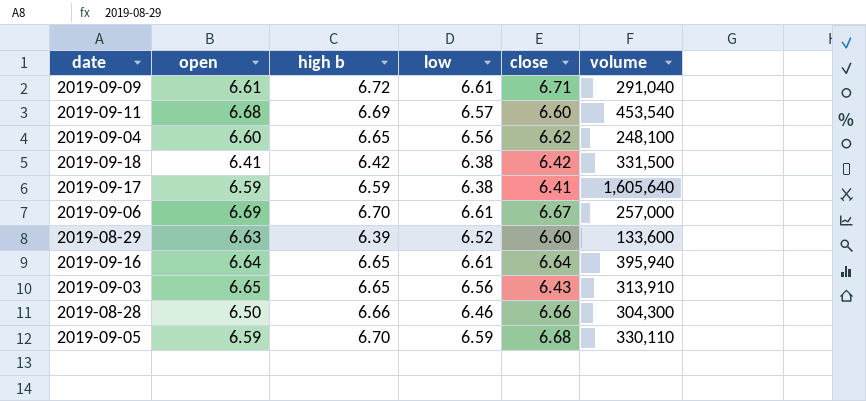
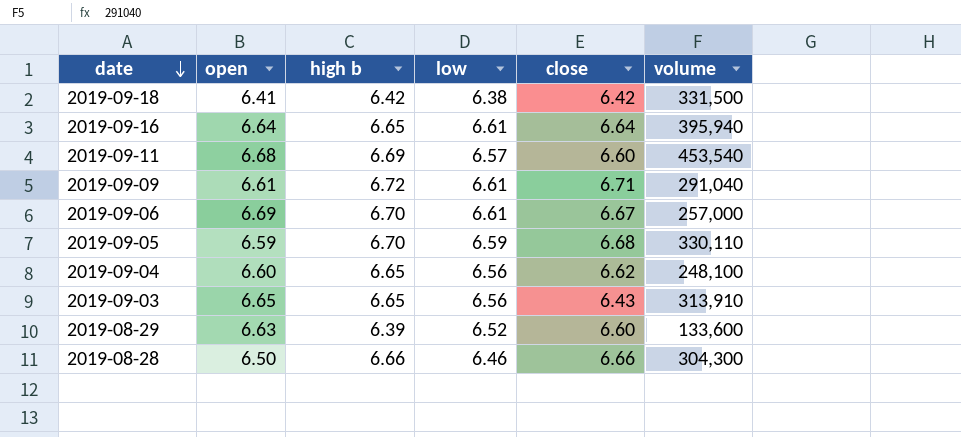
row order: none -> date descending
row 2019-09-17: 6.59 | 6.59 | 6.38 | 6.41 | 1,605,640 -> none

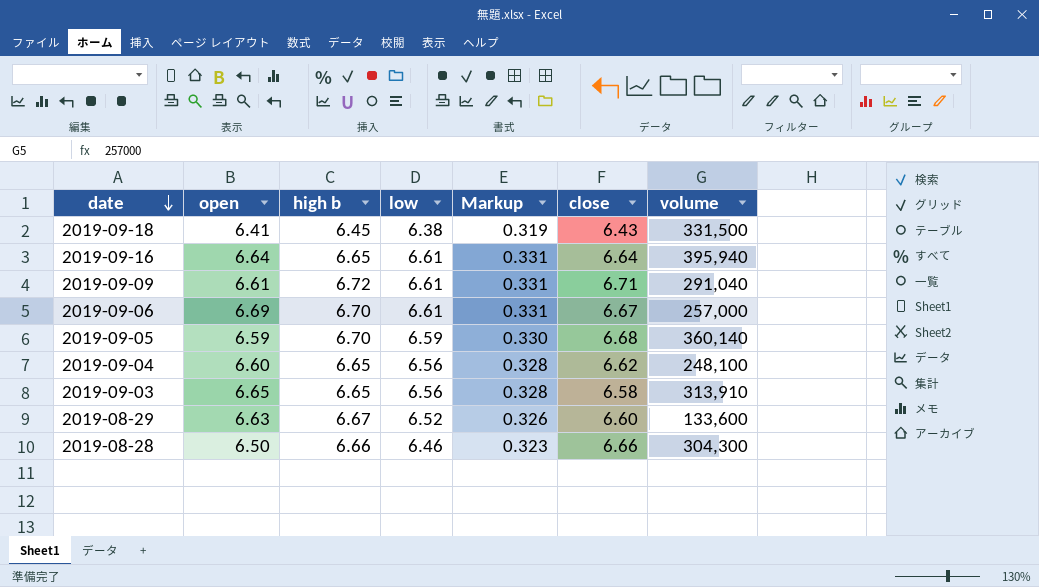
column Markup | formula: none -> [low] * 0.05
row 2019-09-11: 6.68 | 6.69 | 6.57 | 6.60 | 453,540 -> none
2019-09-18 | high b: 6.42 -> 6.45
2019-09-18 | close: 6.42 -> 6.43
2019-09-05 | volume: 330,110 -> 360,140
2019-09-03 | close: 6.43 -> 6.58
2019-08-29 | high b: 6.39 -> 6.67

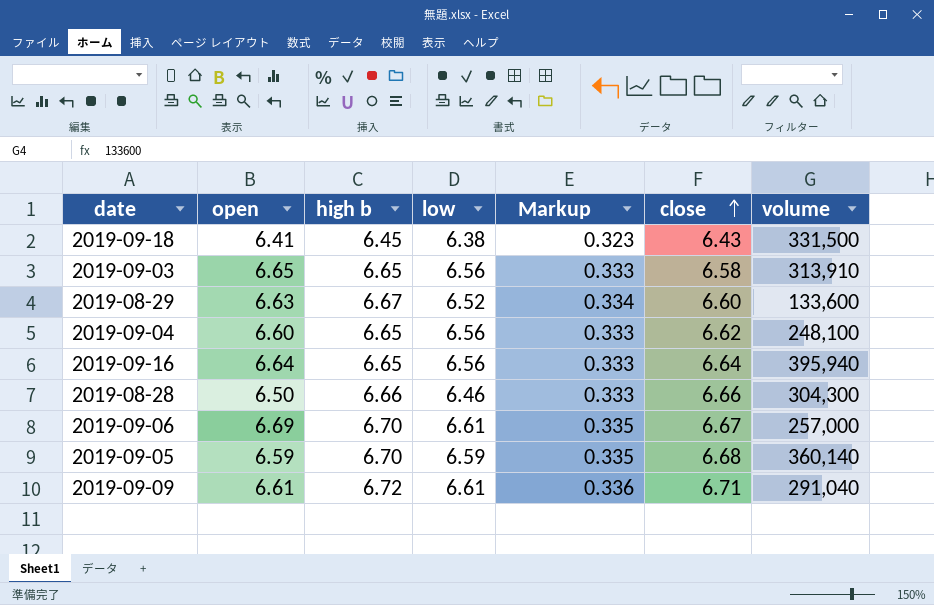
row order: date descending -> close ascending
column Markup | formula: [low] * 0.05 -> [high b] * 0.05
2019-09-16 | low: 6.61 -> 6.56

